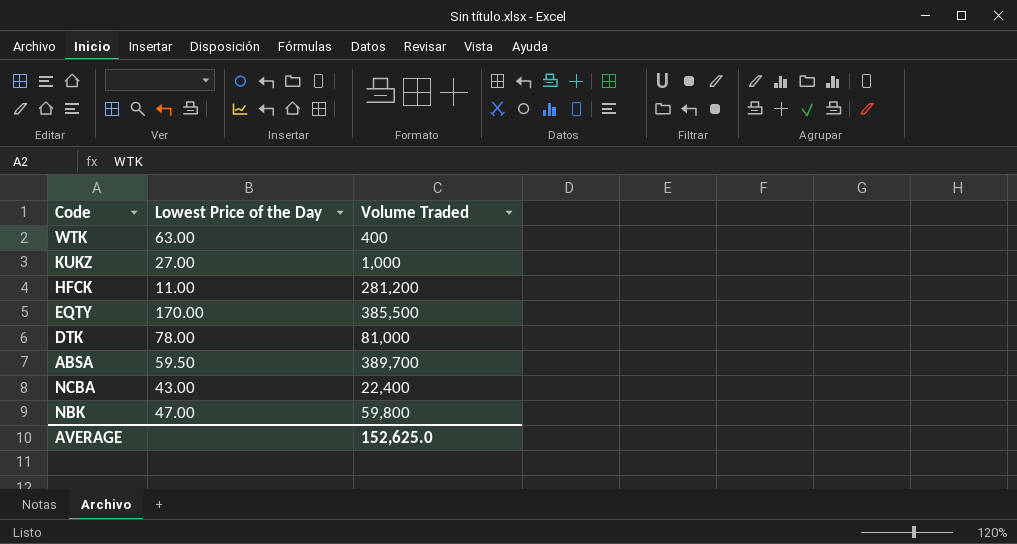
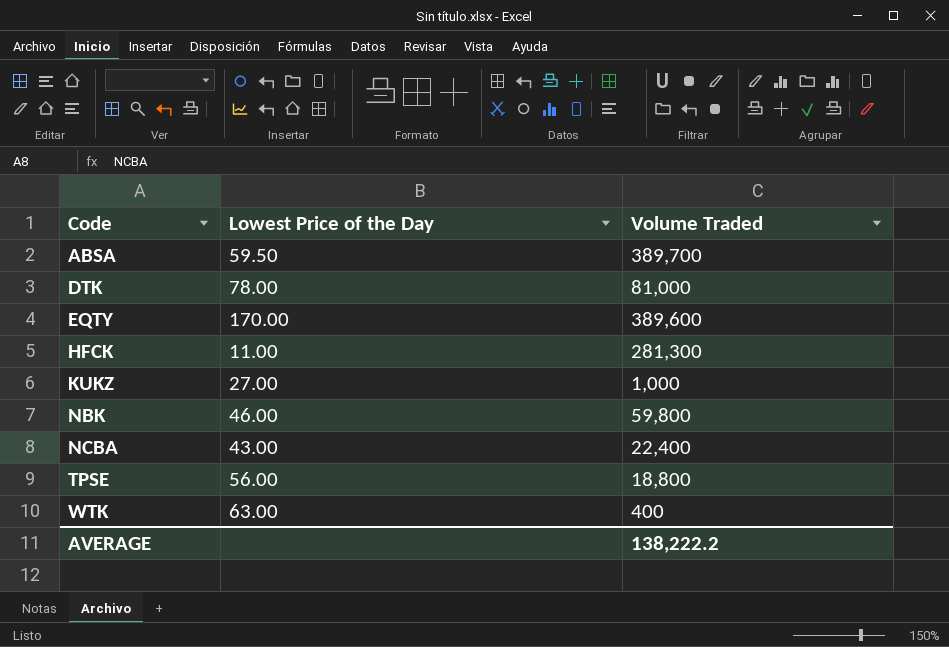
row order: none -> Code ascending
EQTY | Volume Traded: 385,500 -> 389,600
HFCK | Volume Traded: 281,200 -> 281,300
NBK | Lowest Price of the Day: 47.00 -> 46.00
row TPSE: none -> 56.00 | 18,800
AVERAGE | Volume Traded: 152,625.0 -> 138,222.2

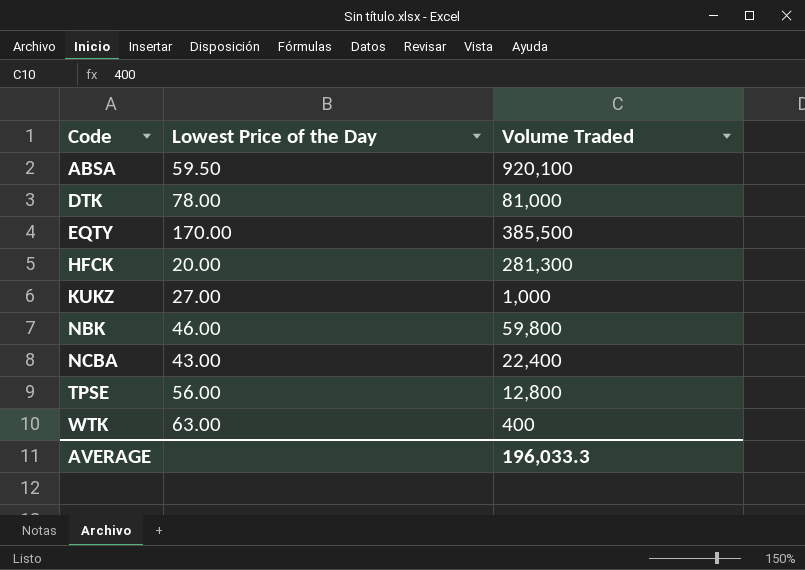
ABSA | Volume Traded: 389,700 -> 920,100
EQTY | Volume Traded: 389,600 -> 385,500
HFCK | Lowest Price of the Day: 11.00 -> 20.00
TPSE | Volume Traded: 18,800 -> 12,800
AVERAGE | Volume Traded: 138,222.2 -> 196,033.3

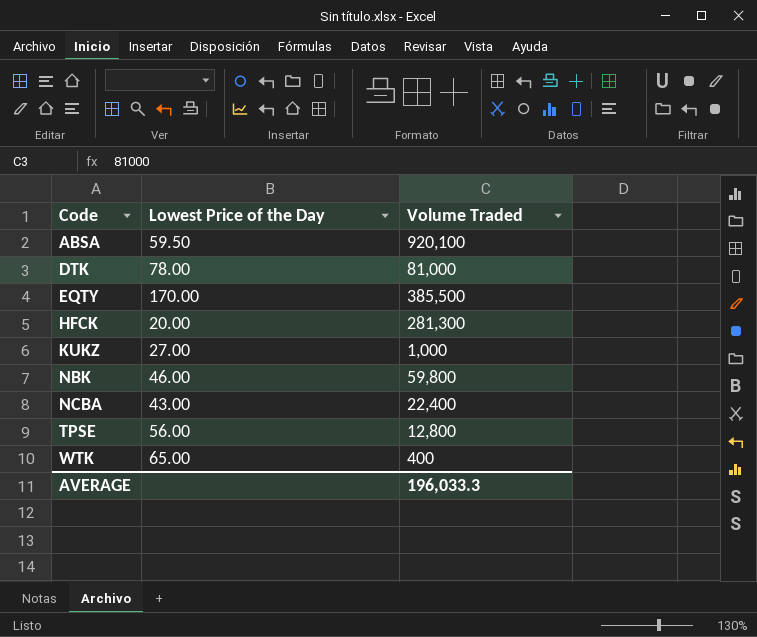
WTK | Lowest Price of the Day: 63.00 -> 65.00

